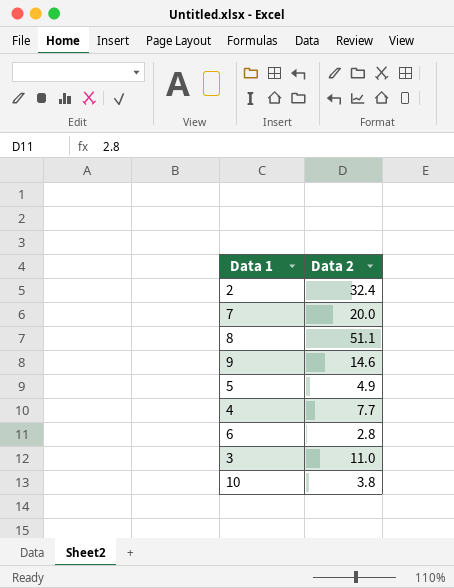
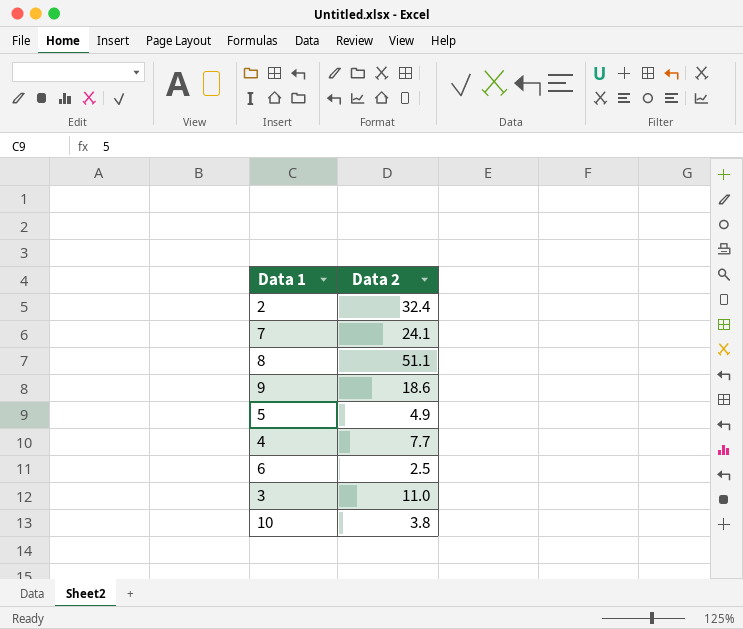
7 | Data 2: 20.0 -> 24.1
9 | Data 2: 14.6 -> 18.6
6 | Data 2: 2.8 -> 2.5

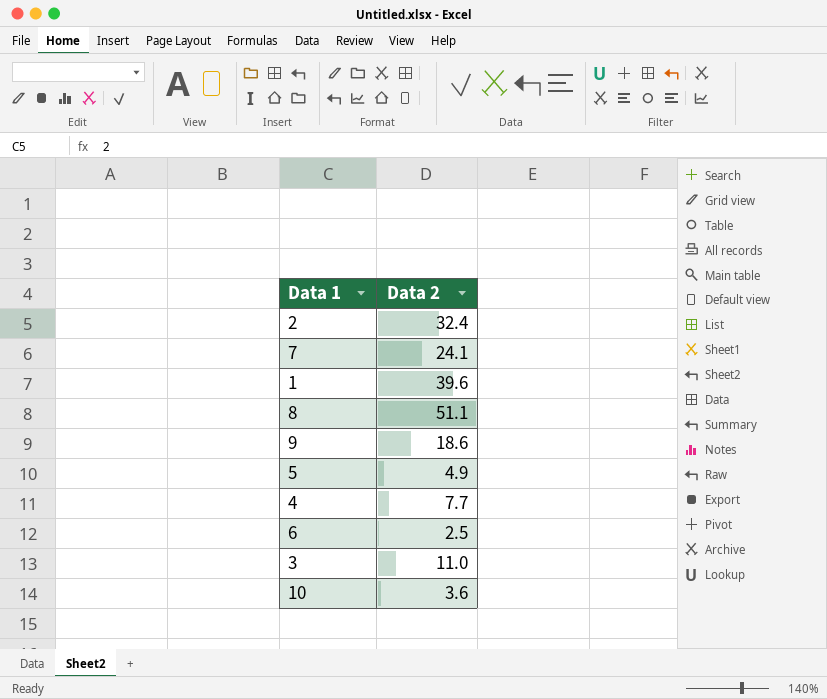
row 1: none -> 39.6
10 | Data 2: 3.8 -> 3.6

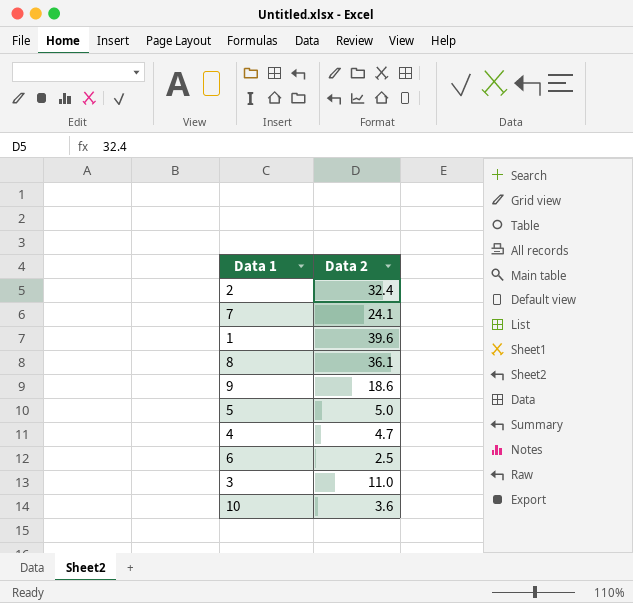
8 | Data 2: 51.1 -> 36.1
5 | Data 2: 4.9 -> 5.0
4 | Data 2: 7.7 -> 4.7

